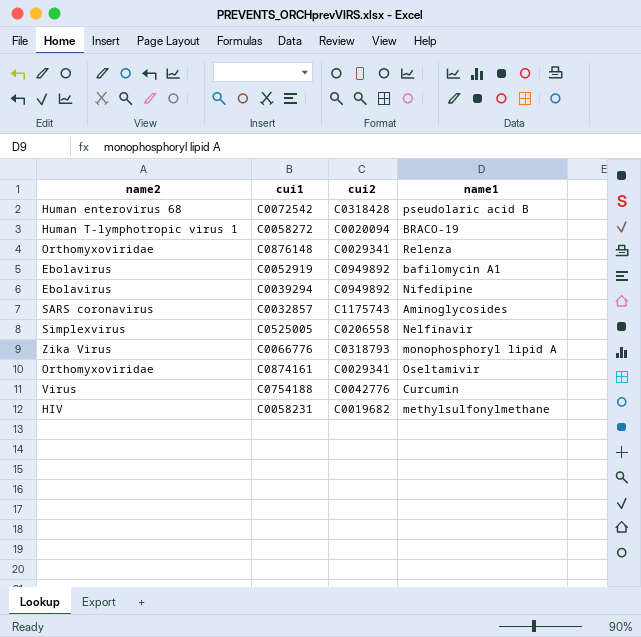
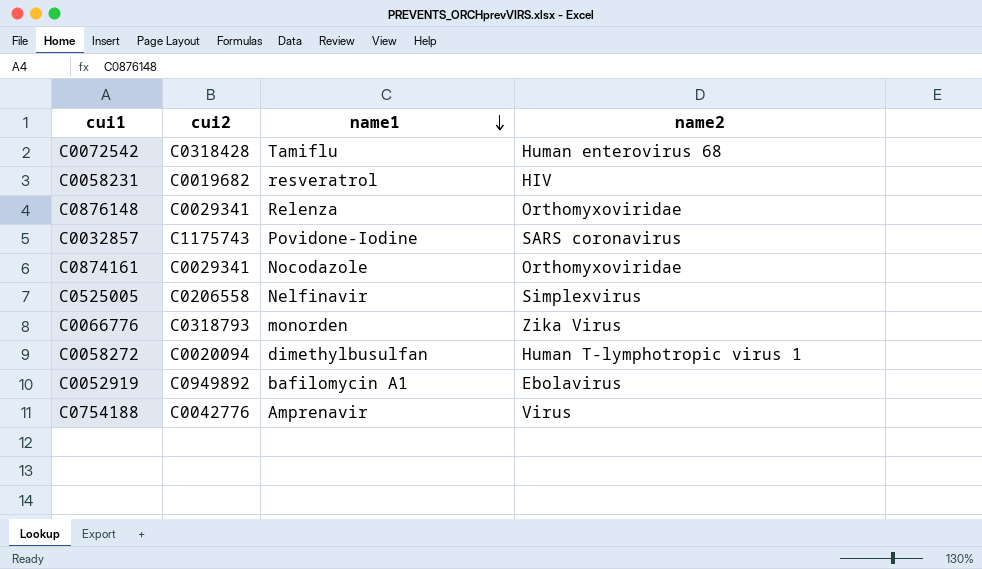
row order: none -> name1 descending
column name2 | position: 1 -> 4
row C0039294: Ebolavirus | C0949892 | Nifedipine -> none
C0072542 | name1: pseudolaric acid B -> Tamiflu
C0058231 | name1: methylsulfonylmethane -> resveratrol
C0032857 | name1: Aminoglycosides -> Povidone-Iodine
C0874161 | name1: Oseltamivir -> Nocodazole
C0066776 | name1: monophosphoryl lipid A -> monorden
C0058272 | name1: BRACO-19 -> dimethylbusulfan
C0754188 | name1: Curcumin -> Amprenavir

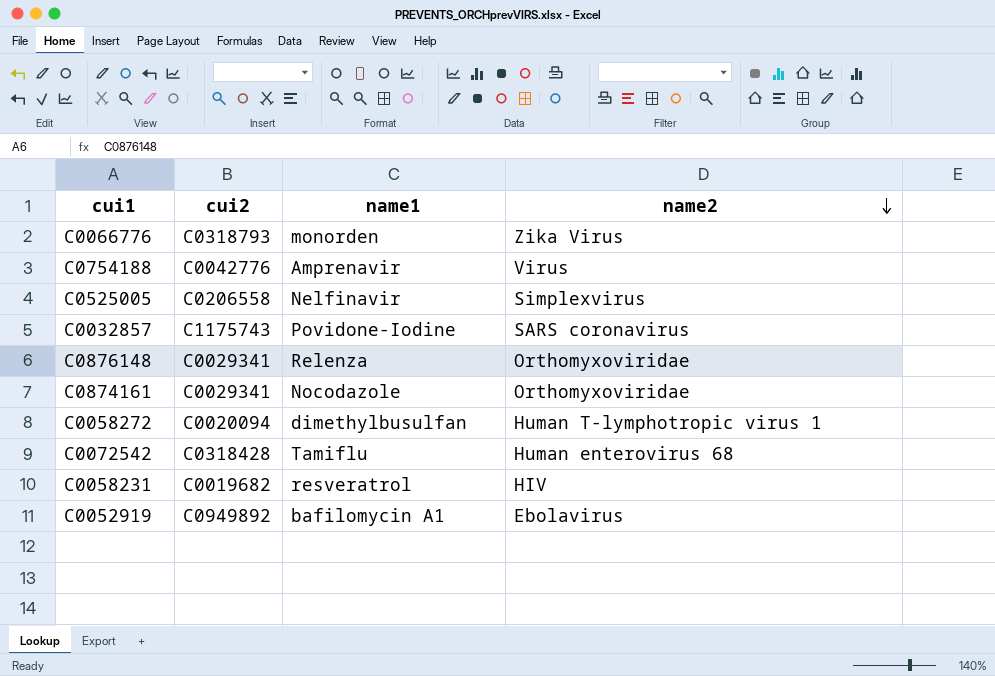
row order: name1 descending -> name2 descending

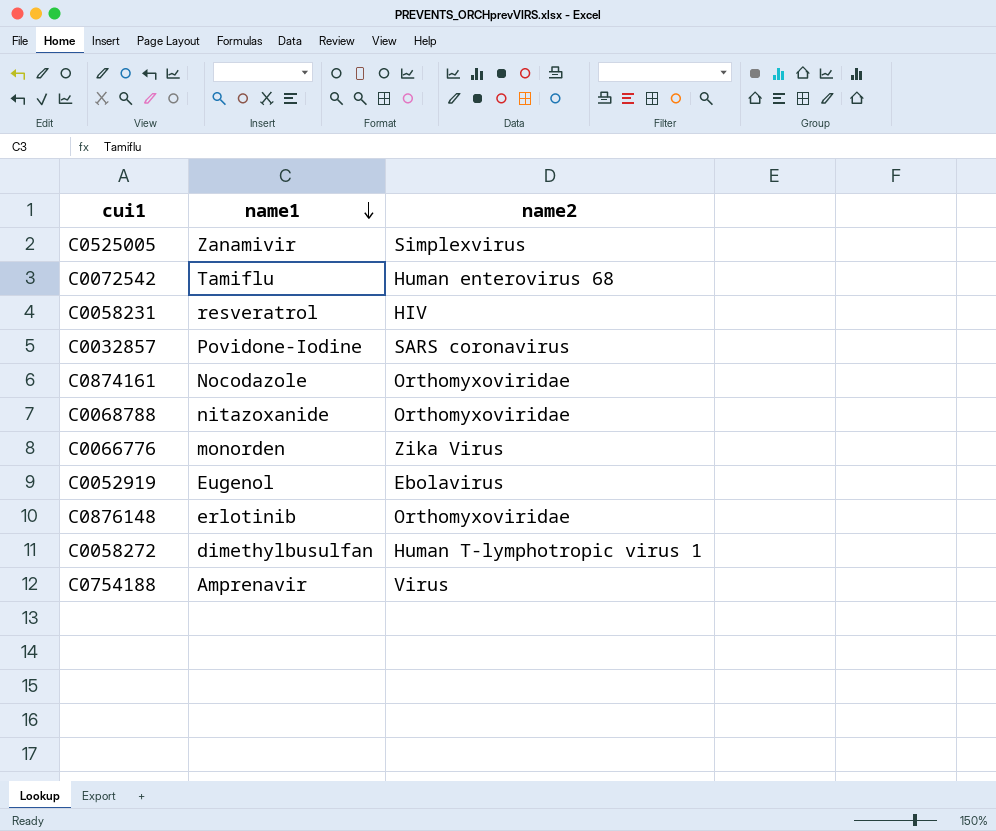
row order: name2 descending -> name1 descending
column cui2 | position: 2 -> none
C0525005 | name1: Nelfinavir -> Zanamivir
row C0068788: none -> nitazoxanide | Orthomyxoviridae
C0052919 | name1: bafilomycin A1 -> Eugenol
C0876148 | name1: Relenza -> erlotinib

